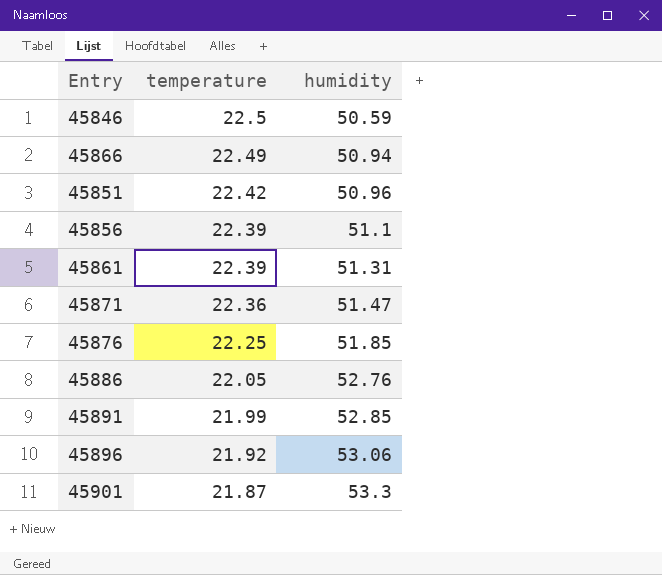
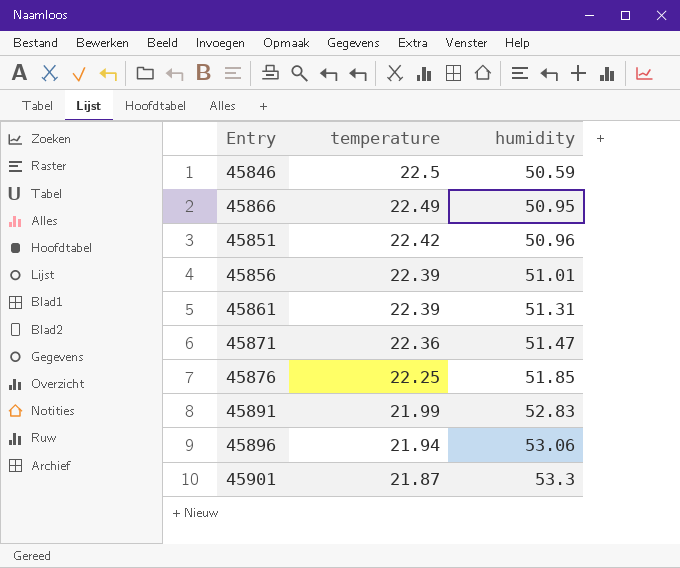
row 45886: 22.05 | 52.76 -> none
45866 | humidity: 50.94 -> 50.95
45856 | humidity: 51.1 -> 51.01
45891 | humidity: 52.85 -> 52.83
45896 | temperature: 21.92 -> 21.94

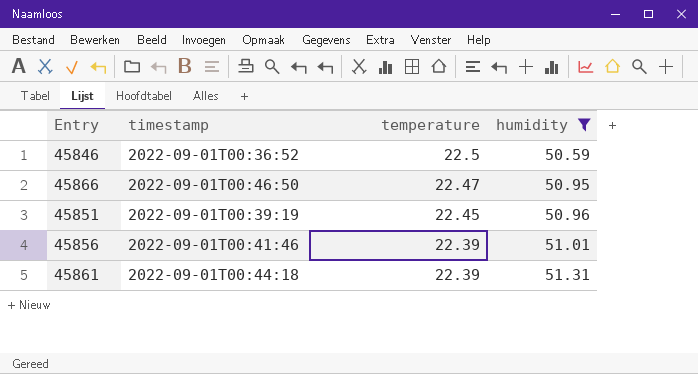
filter: none -> humidity <= 51.31
column timestamp | position: none -> 2
45866 | temperature: 22.49 -> 22.47
45851 | temperature: 22.42 -> 22.45

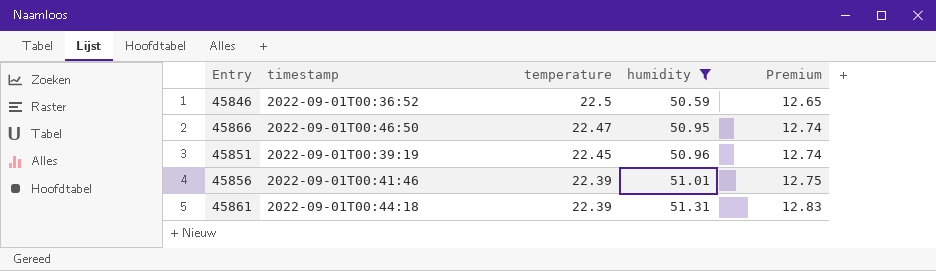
column Premium | formula: none -> [humidity] * 0.25

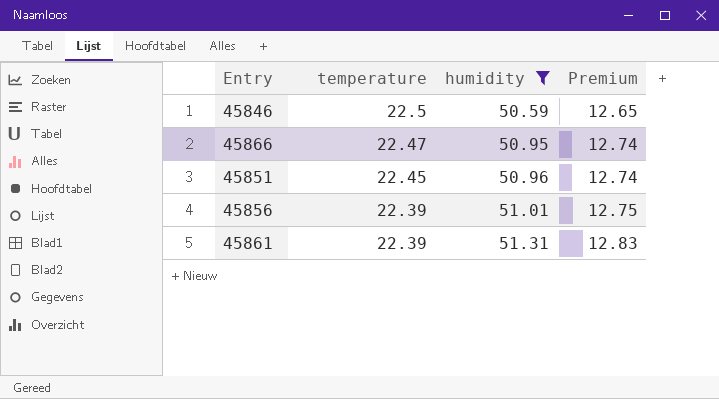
column timestamp | position: 2 -> none

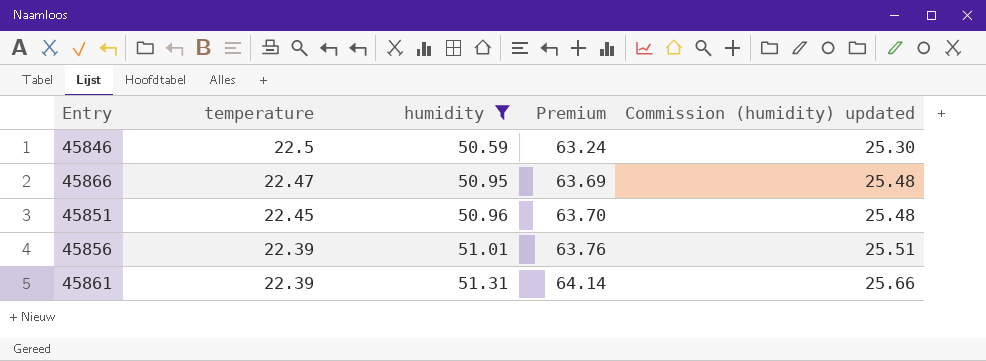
column Premium | formula: [humidity] * 0.25 -> [humidity] * 1.25
column Commission (humidity) updated | formula: none -> [humidity] * 0.5

